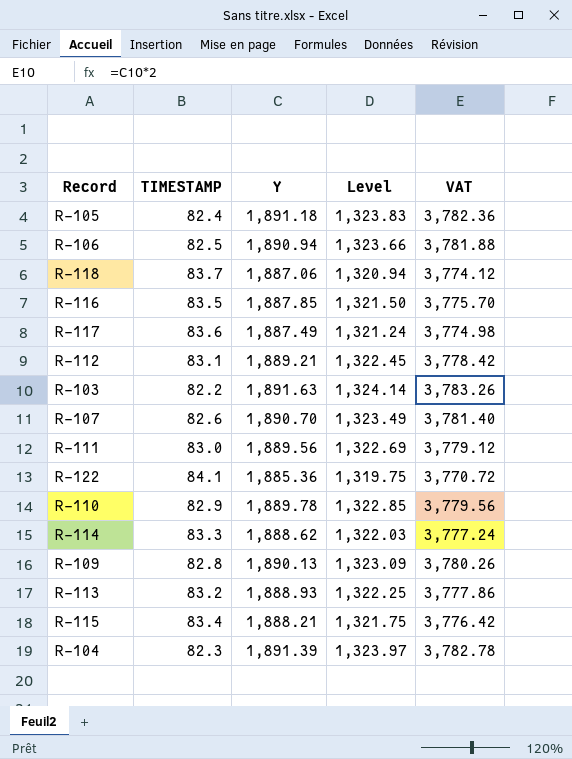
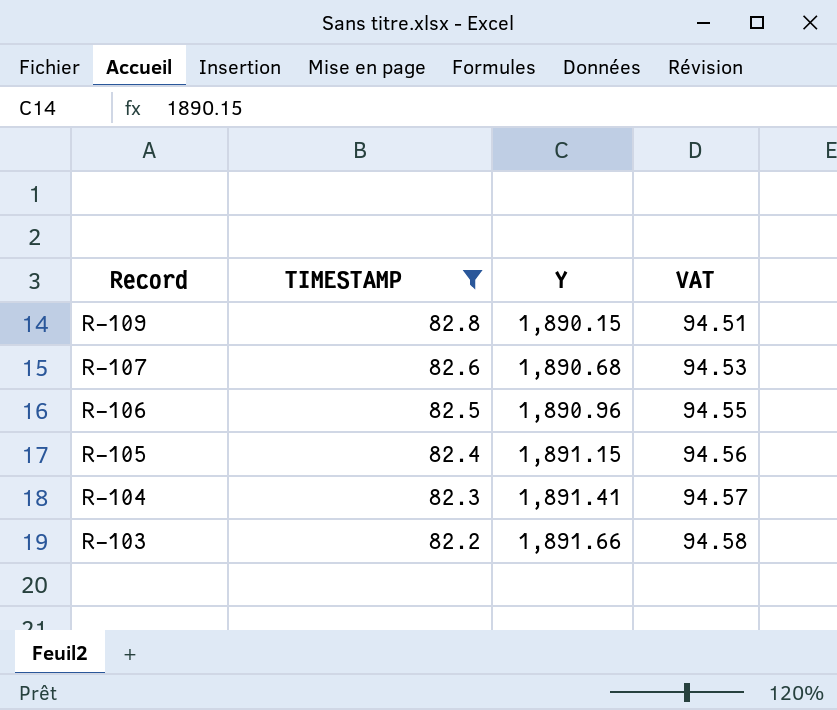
filter: none -> TIMESTAMP <= 82.8
row order: none -> Record descending
column Level | formula: [Y] * 0.7 -> none
column VAT | formula: [Y] * 2 -> [Y] * 0.05
R-109 | Y: 1,890.13 -> 1,890.15
R-107 | Y: 1,890.70 -> 1,890.68
R-106 | Y: 1,890.94 -> 1,890.96
R-105 | Y: 1,891.18 -> 1,891.15
R-104 | Y: 1,891.39 -> 1,891.41
R-103 | Y: 1,891.63 -> 1,891.66

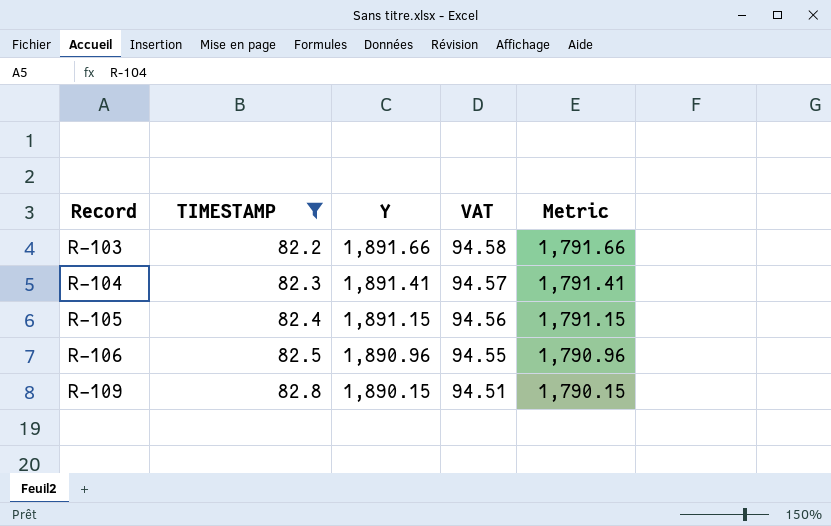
row order: Record descending -> Record ascending
column Metric | formula: none -> [Y] - 100
row R-107: 82.6 | 1,890.68 | 94.53 -> none

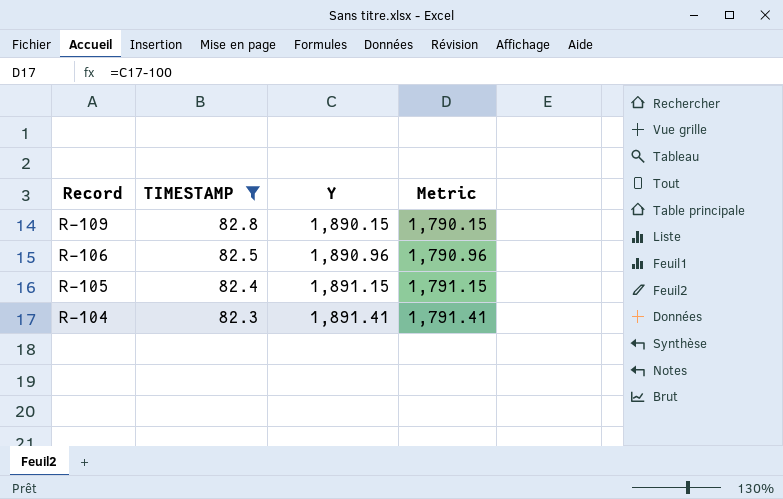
row order: Record ascending -> Record descending
column VAT | formula: [Y] * 0.05 -> none
row R-103: 82.2 | 1,891.66 | 94.58 | 1,791.66 -> none

